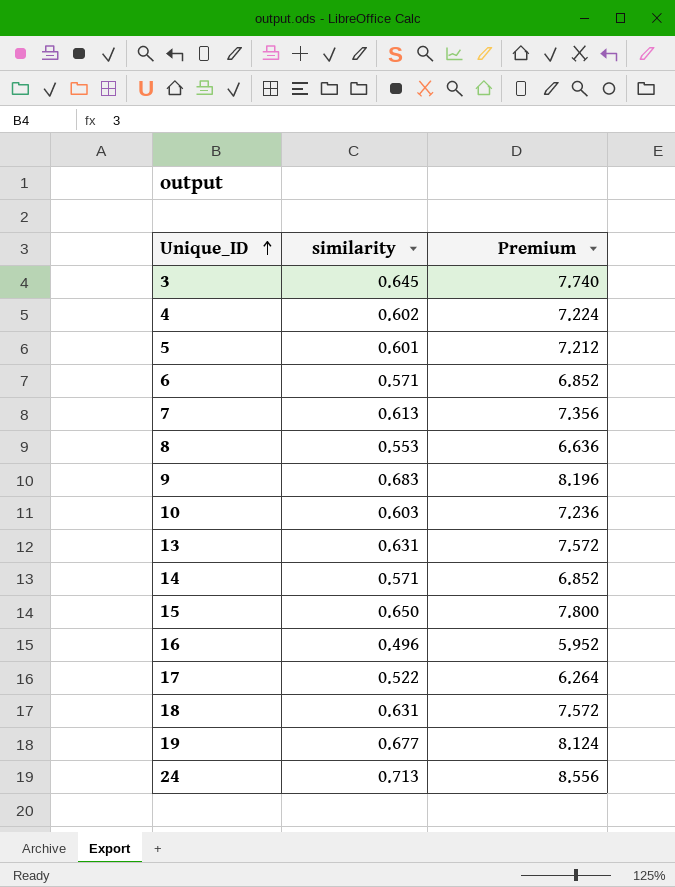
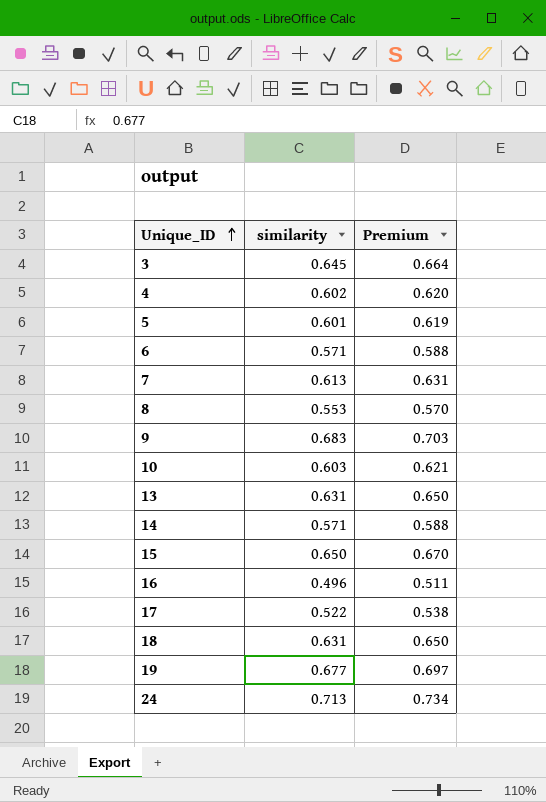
column Premium | formula: [similarity] * 12 -> [similarity] * 1.03

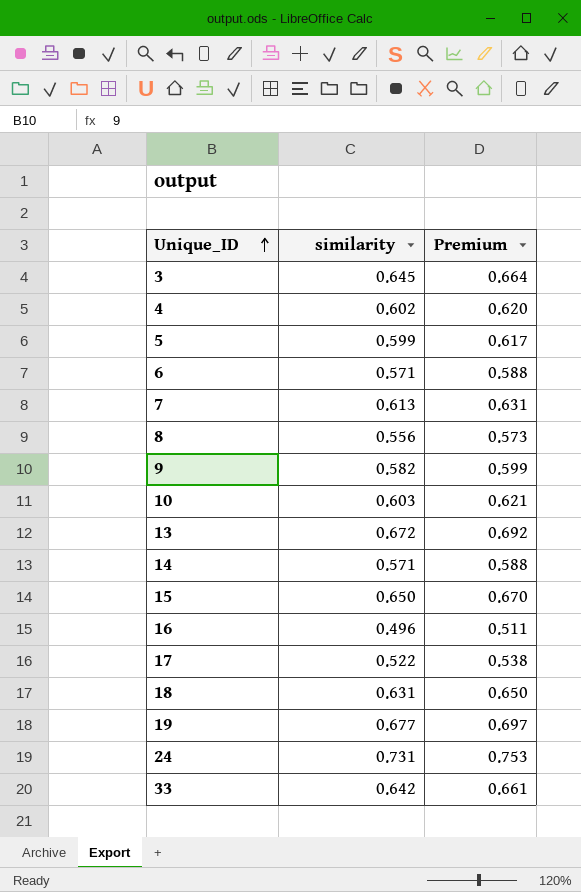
5 | similarity: 0.601 -> 0.599
5 | Premium: 0.619 -> 0.617
8 | similarity: 0.553 -> 0.556
8 | Premium: 0.570 -> 0.573
9 | similarity: 0.683 -> 0.582
9 | Premium: 0.703 -> 0.599
13 | similarity: 0.631 -> 0.672
13 | Premium: 0.650 -> 0.692
24 | similarity: 0.713 -> 0.731
24 | Premium: 0.734 -> 0.753
row 33: none -> 0.642 | 0.661

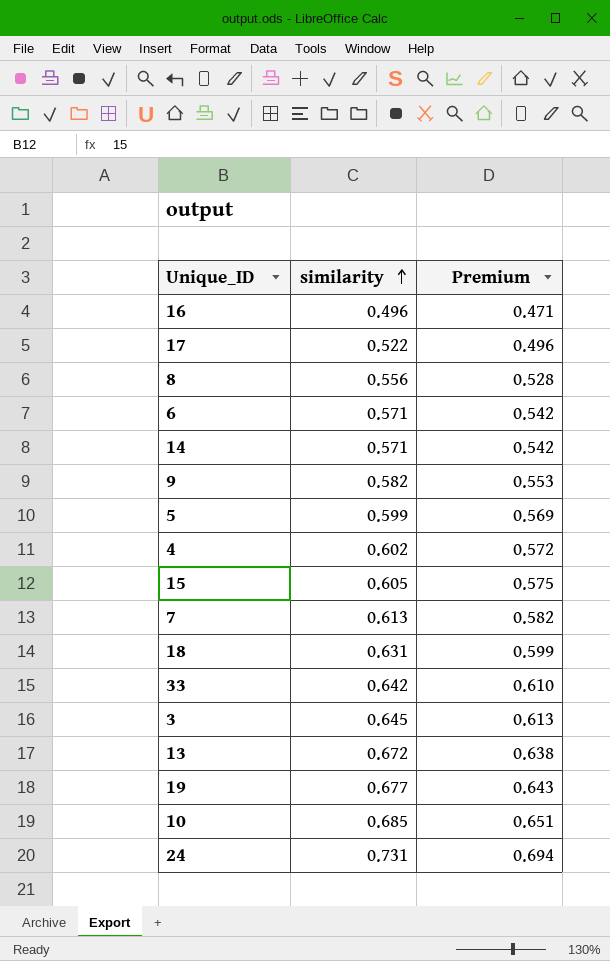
row order: Unique_ID ascending -> similarity ascending
column Premium | formula: [similarity] * 1.03 -> [similarity] * 0.95
15 | similarity: 0.650 -> 0.605
10 | similarity: 0.603 -> 0.685

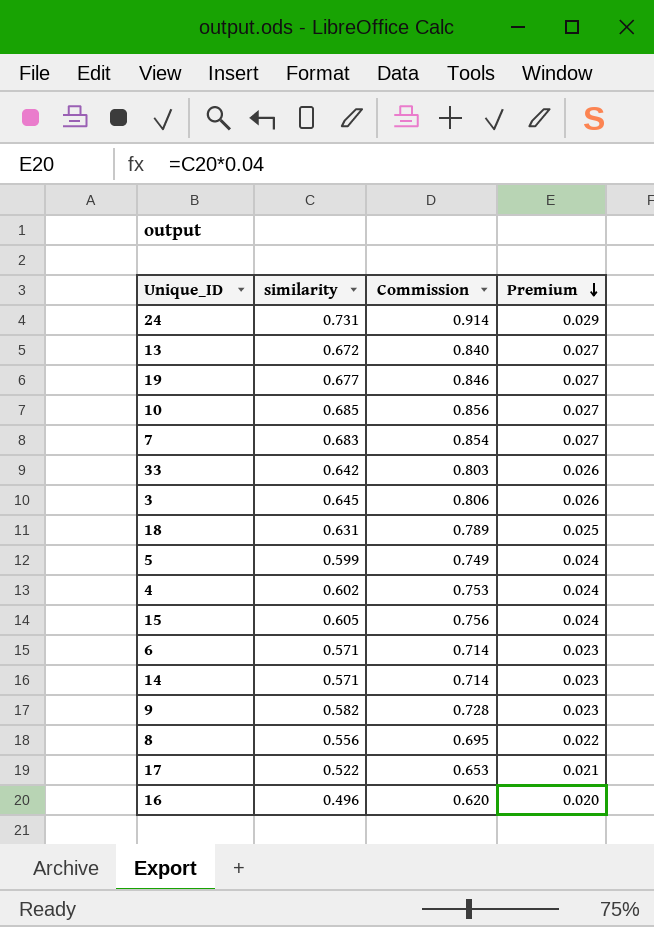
row order: similarity ascending -> Premium descending
column Commission | formula: none -> [similarity] * 1.25
column Premium | formula: [similarity] * 0.95 -> [similarity] * 0.04
7 | similarity: 0.613 -> 0.683

